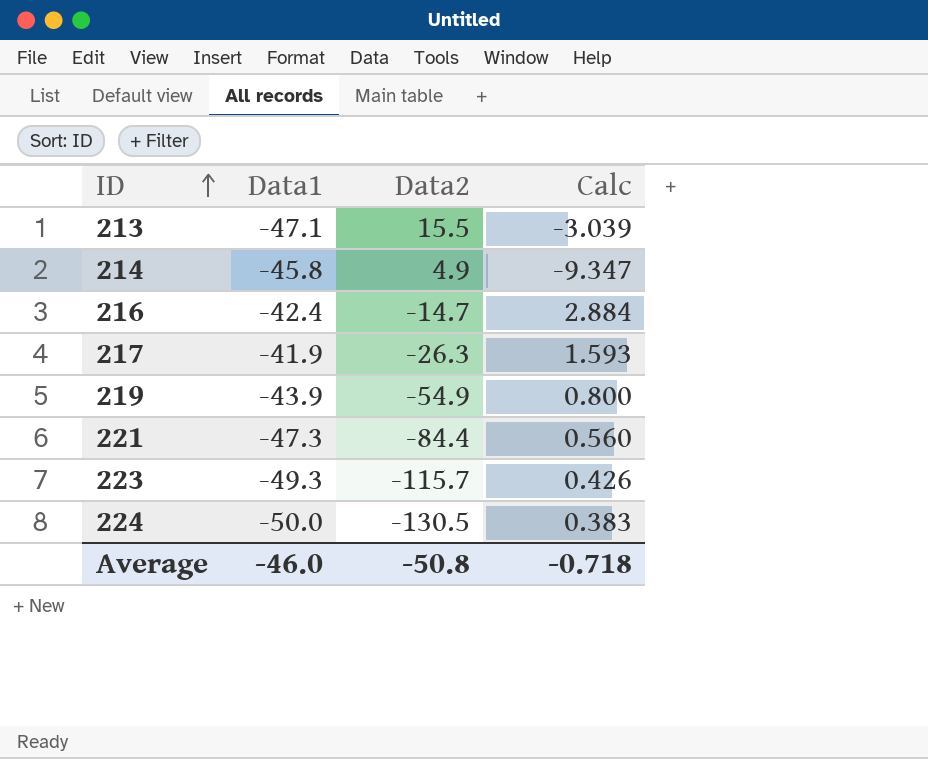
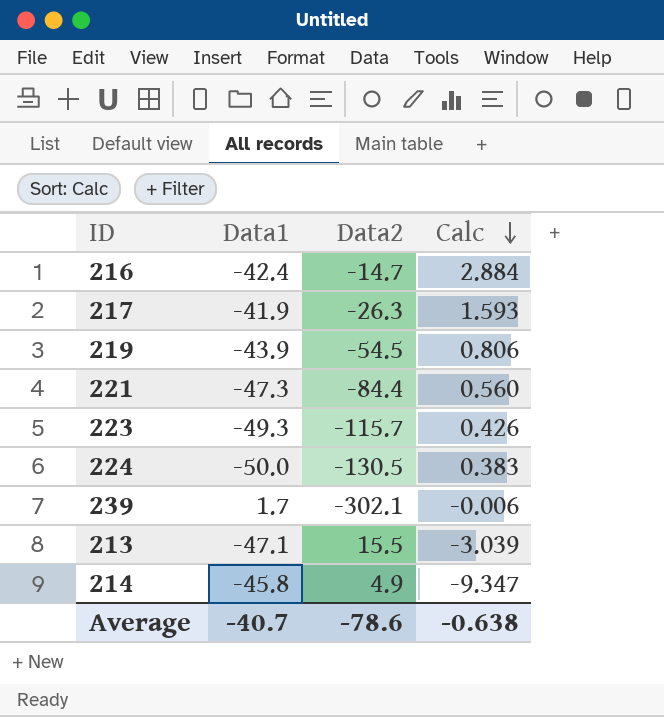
row order: ID ascending -> Calc descending
219 | Data2: -54.9 -> -54.5
219 | Calc: 0.800 -> 0.806
row 239: none -> 1.7 | -302.1 | -0.006
Average | Data1: -46.0 -> -40.7
Average | Data2: -50.8 -> -78.6
Average | Calc: -0.718 -> -0.638

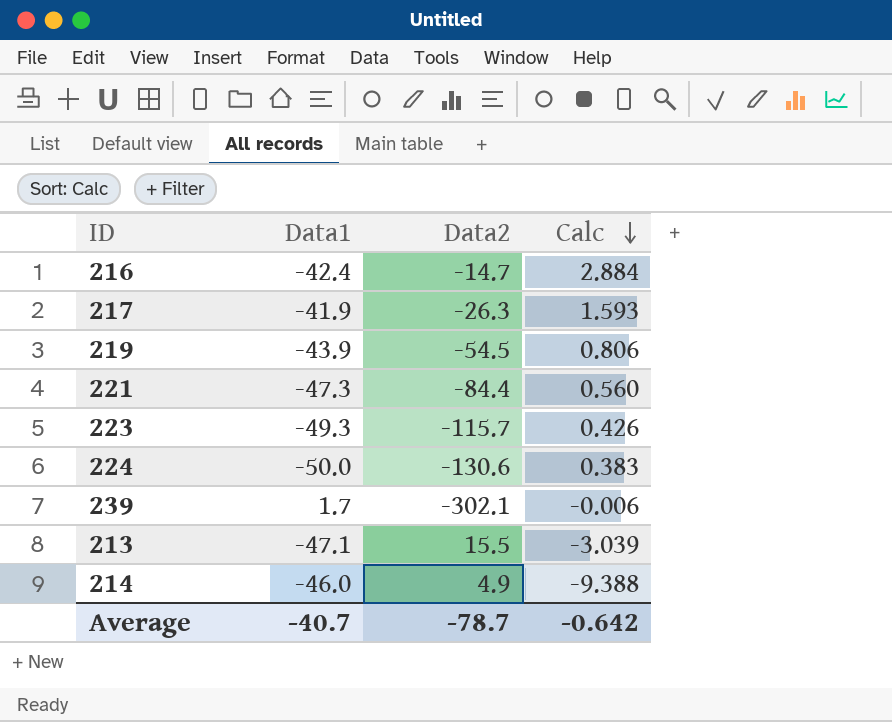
224 | Data2: -130.5 -> -130.6
214 | Data1: -45.8 -> -46.0
214 | Calc: -9.347 -> -9.388
Average | Data2: -78.6 -> -78.7
Average | Calc: -0.638 -> -0.642

